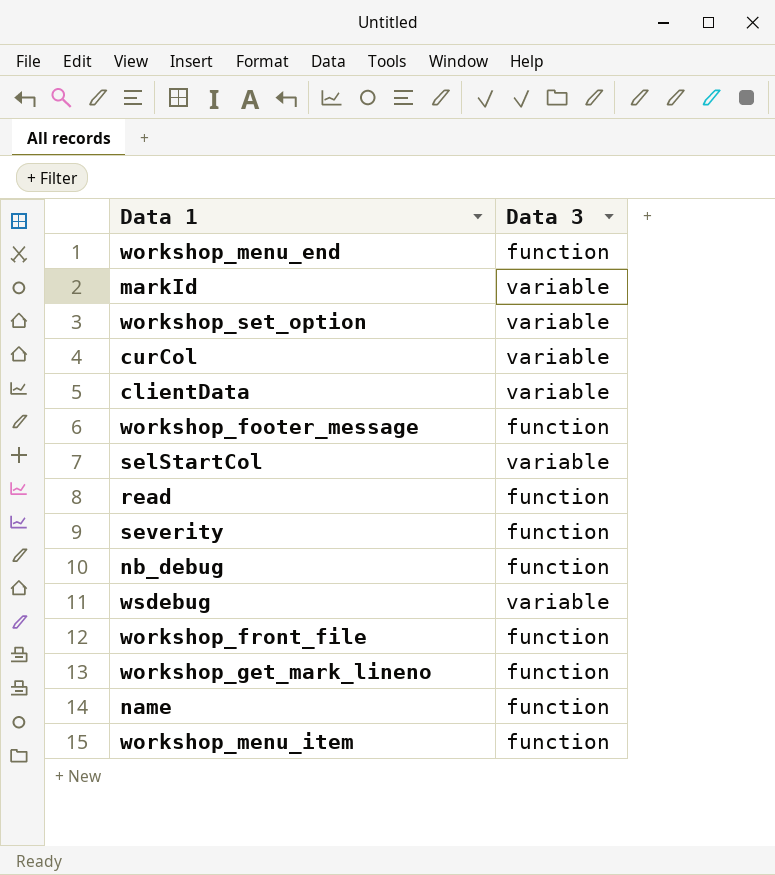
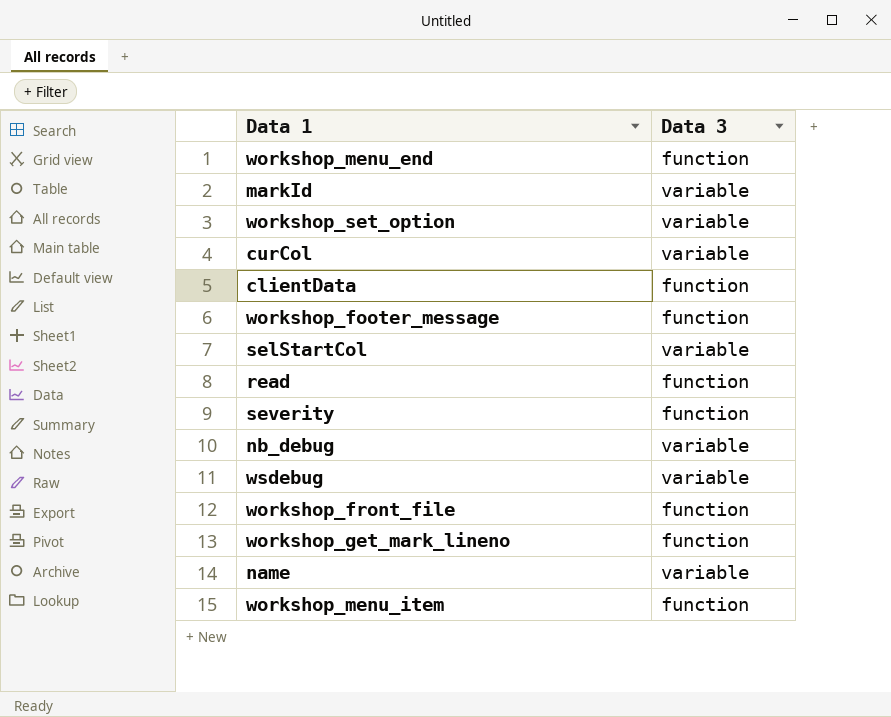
clientData | Data 3: variable -> function
nb_debug | Data 3: function -> variable
name | Data 3: function -> variable

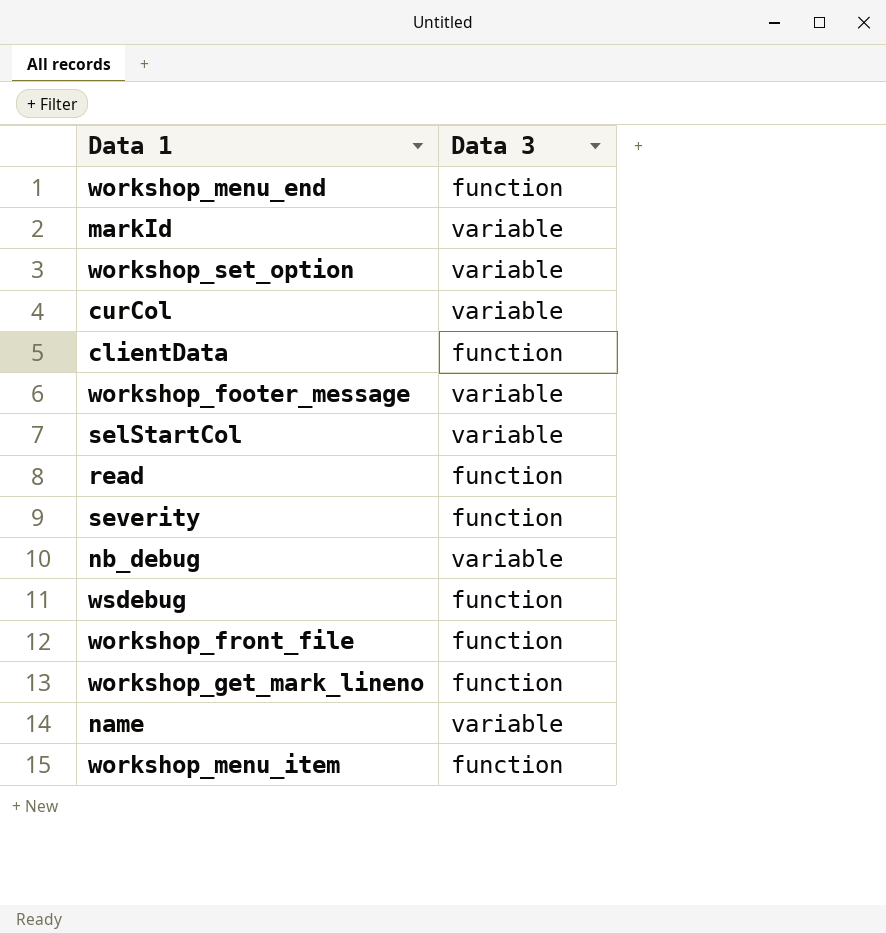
workshop_footer_message | Data 3: function -> variable
wsdebug | Data 3: variable -> function

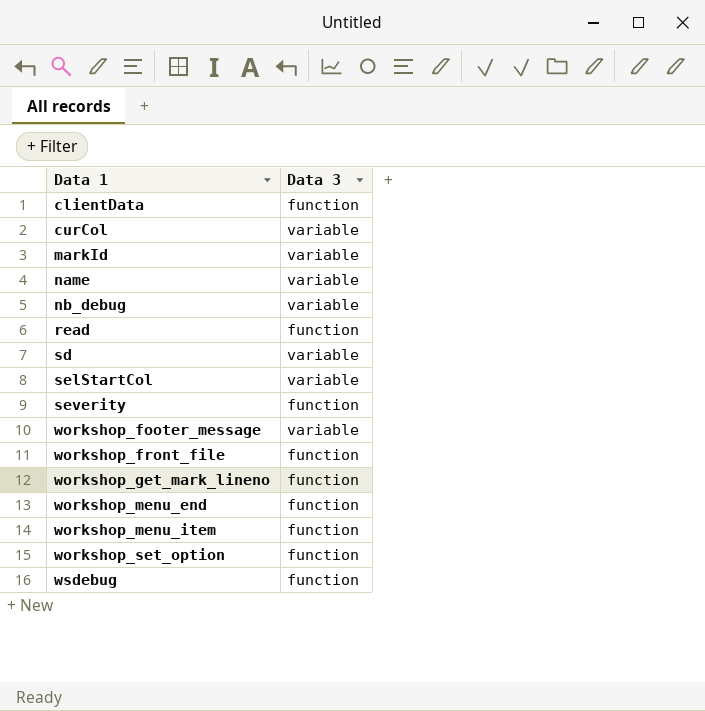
row order: none -> Data 1 ascending
row sd: none -> variable
workshop_set_option | Data 3: variable -> function

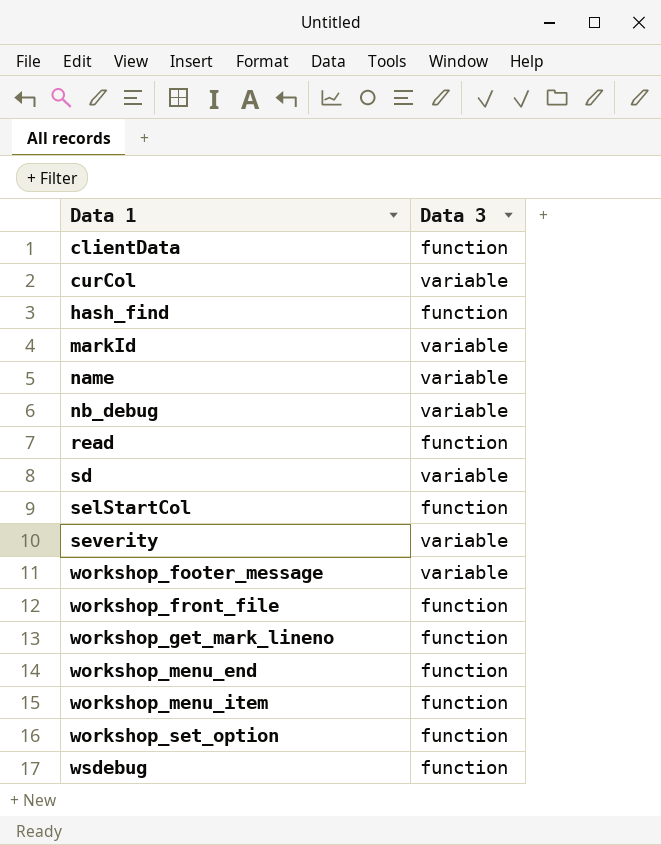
row hash_find: none -> function
selStartCol | Data 3: variable -> function
severity | Data 3: function -> variable

